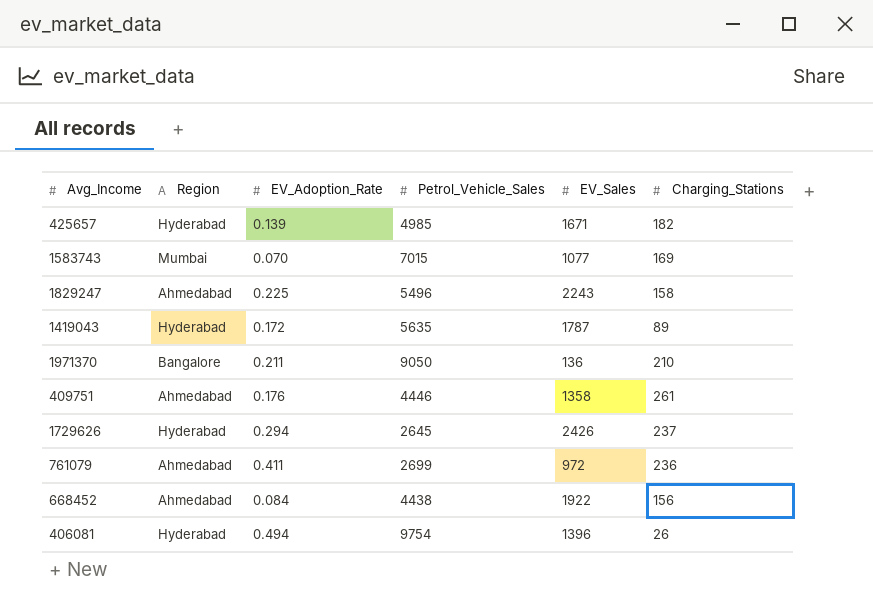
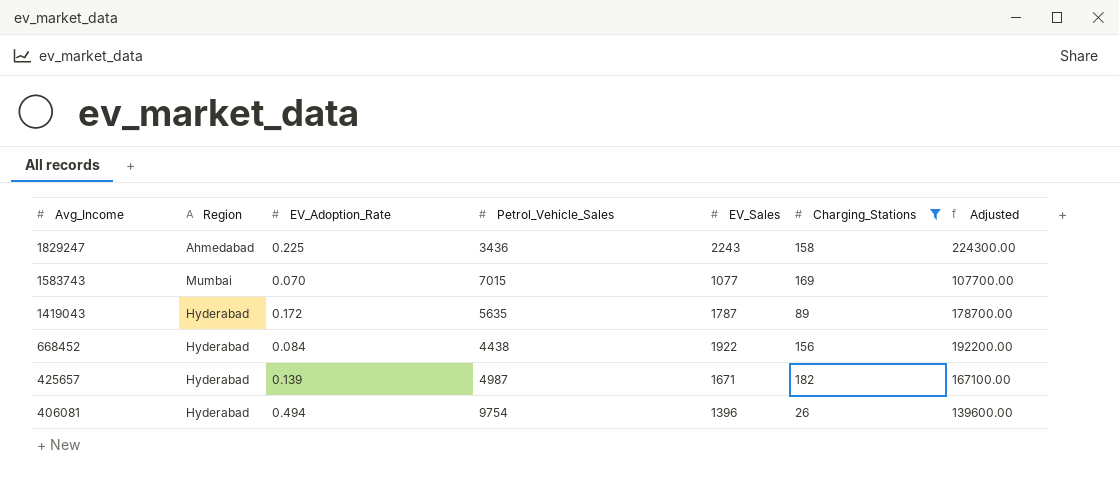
filter: none -> Charging_Stations <= 182
row order: none -> Avg_Income descending
column Adjusted | formula: none -> [EV_Sales] * 100
1829247 | Petrol_Vehicle_Sales: 5496 -> 3436
668452 | Region: Ahmedabad -> Hyderabad
425657 | Petrol_Vehicle_Sales: 4985 -> 4987

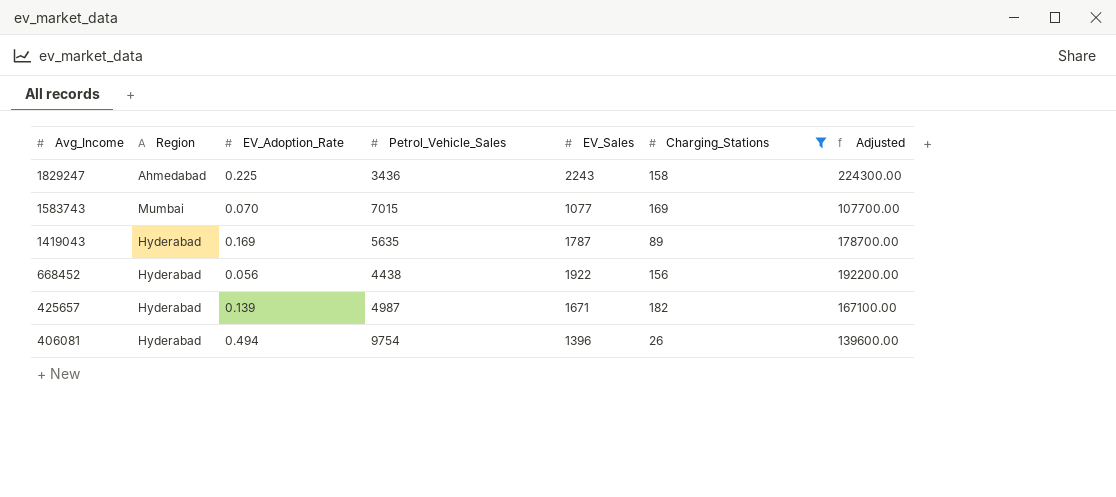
1419043 | EV_Adoption_Rate: 0.172 -> 0.169
668452 | EV_Adoption_Rate: 0.084 -> 0.056

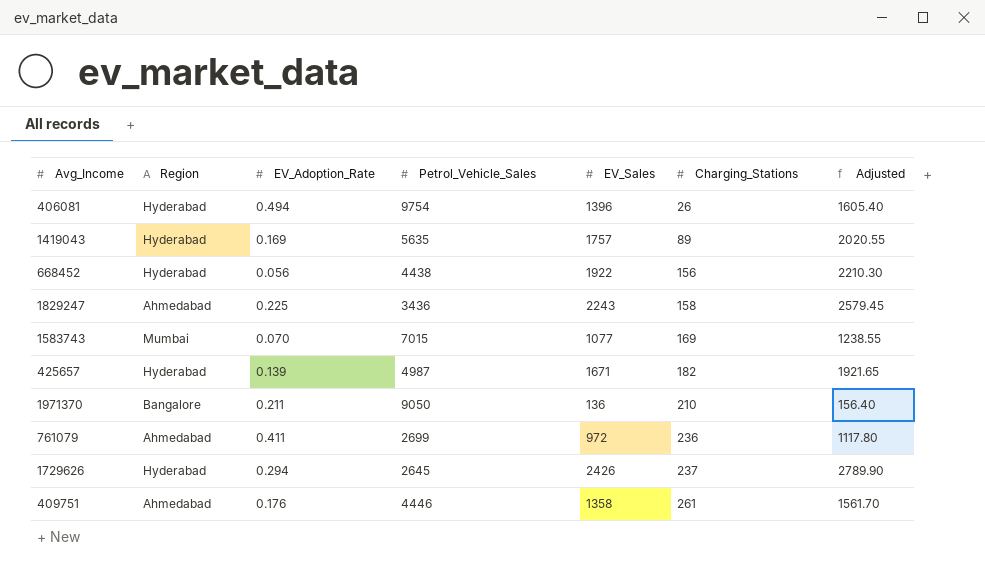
filter: Charging_Stations <= 182 -> none
row order: Avg_Income descending -> Charging_Stations ascending
column Adjusted | formula: [EV_Sales] * 100 -> [EV_Sales] * 1.15
1419043 | EV_Sales: 1787 -> 1757

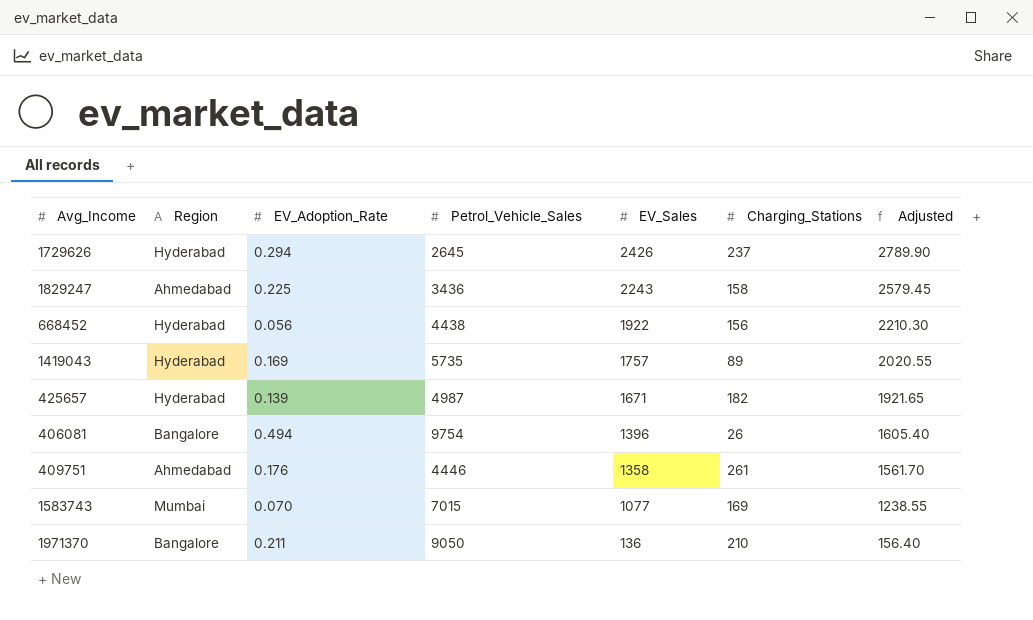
row order: Charging_Stations ascending -> EV_Sales descending
row 761079: Ahmedabad | 0.411 | 2699 | 972 | 236 | 1117.80 -> none
1419043 | Petrol_Vehicle_Sales: 5635 -> 5735
406081 | Region: Hyderabad -> Bangalore

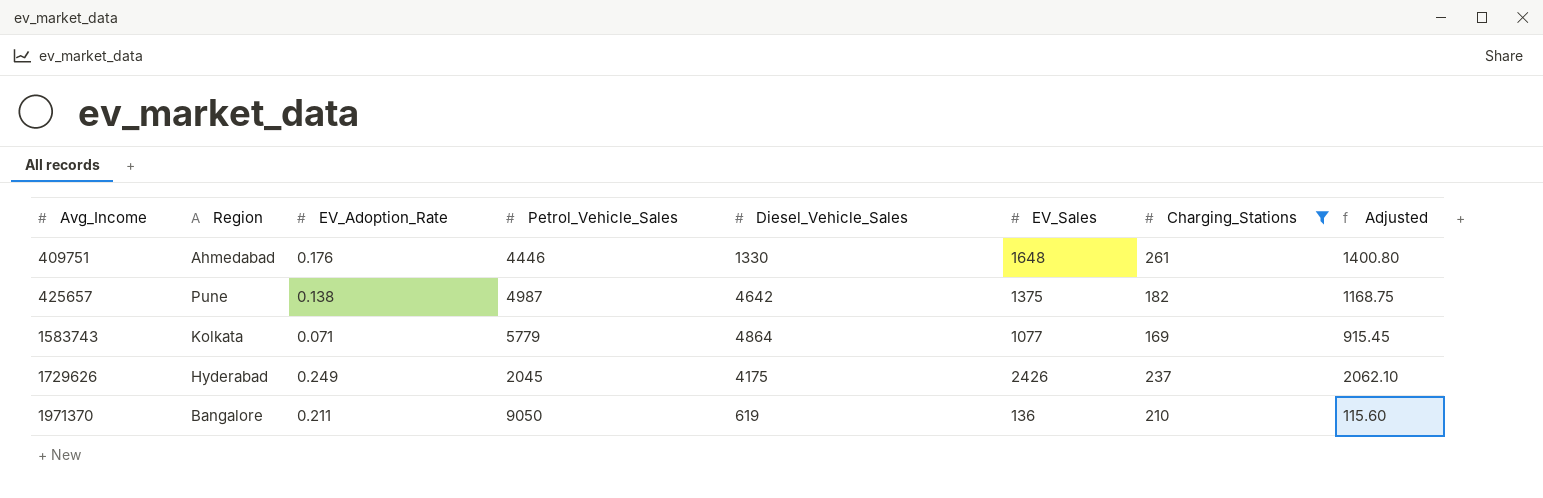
filter: none -> Charging_Stations >= 169
row order: EV_Sales descending -> Avg_Income ascending
column Diesel_Vehicle_Sales | position: none -> 5
column Adjusted | formula: [EV_Sales] * 1.15 -> [EV_Sales] * 0.85
409751 | EV_Sales: 1358 -> 1648
425657 | Region: Hyderabad -> Pune
425657 | EV_Adoption_Rate: 0.139 -> 0.138
425657 | EV_Sales: 1671 -> 1375
1583743 | Region: Mumbai -> Kolkata
1583743 | EV_Adoption_Rate: 0.070 -> 0.071
1583743 | Petrol_Vehicle_Sales: 7015 -> 5779
1729626 | EV_Adoption_Rate: 0.294 -> 0.249
1729626 | Petrol_Vehicle_Sales: 2645 -> 2045

